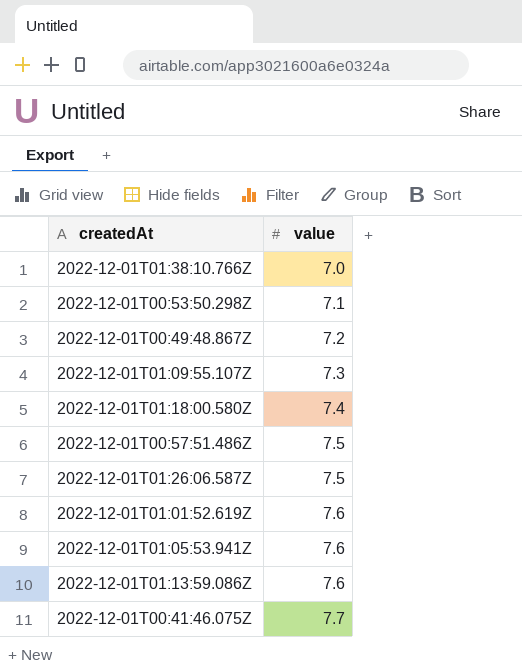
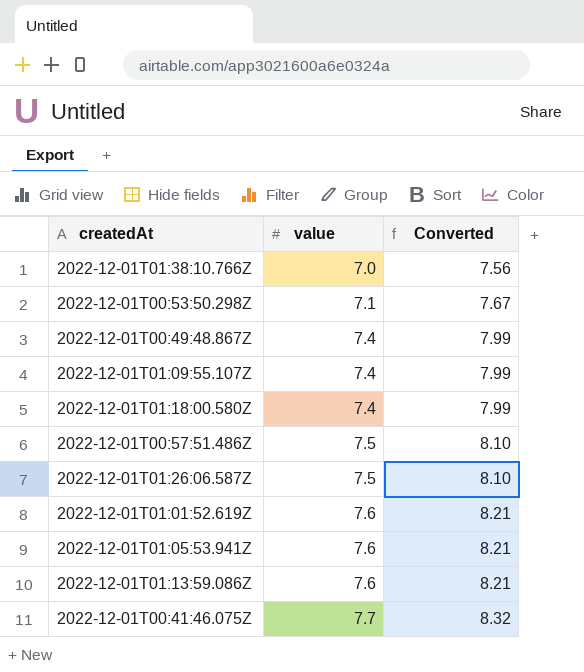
column Converted | formula: none -> [value] * 1.08
2022-12-01T00:49:48.867Z | value: 7.2 -> 7.4
2022-12-01T01:09:55.107Z | value: 7.3 -> 7.4

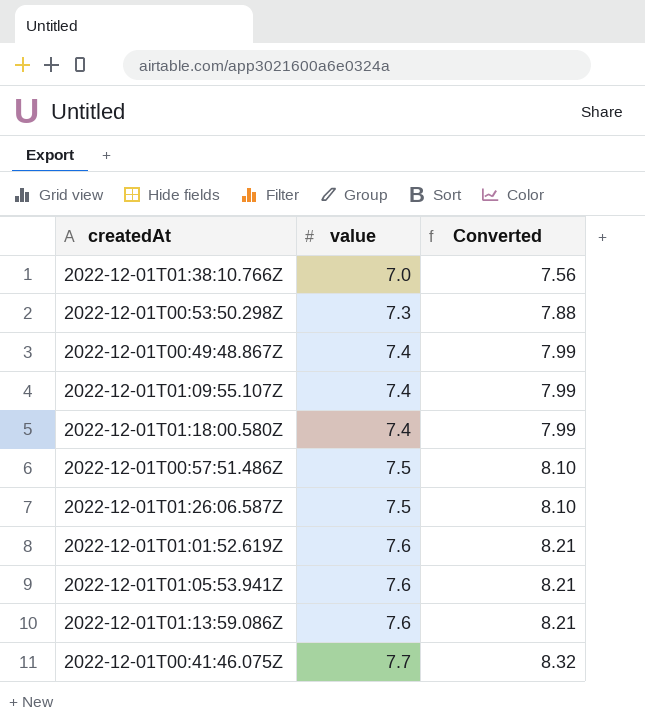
2022-12-01T00:53:50.298Z | value: 7.1 -> 7.3
2022-12-01T00:53:50.298Z | Converted: 7.67 -> 7.88

